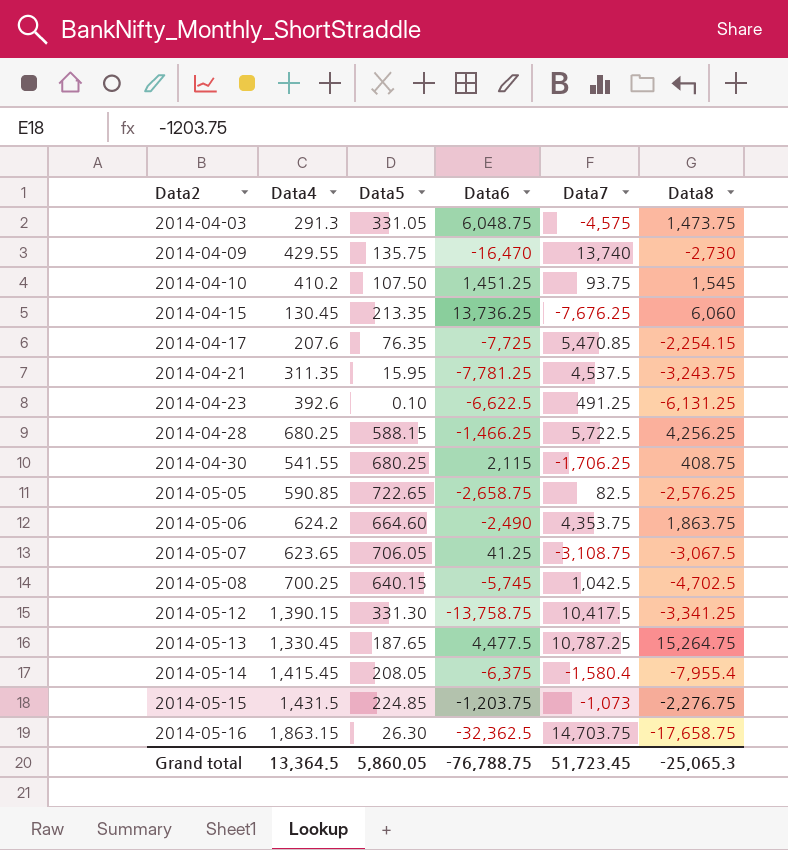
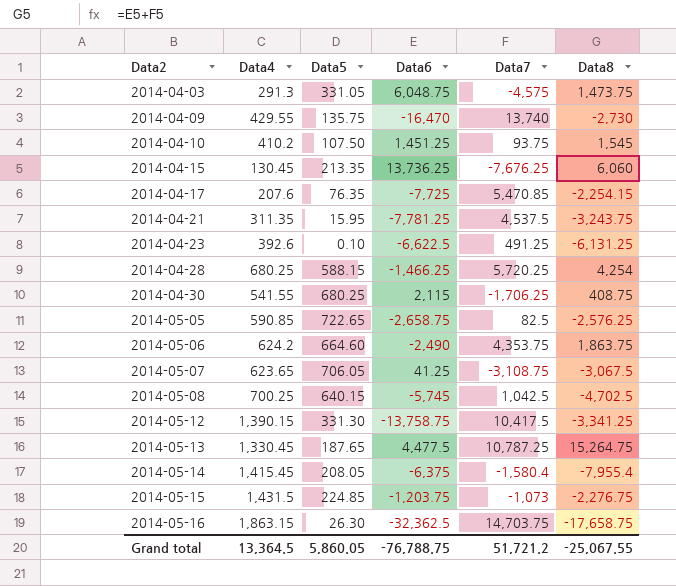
2014-04-28 | Data7: 5,722.5 -> 5,720.25
2014-04-28 | Data8: 4,256.25 -> 4,254
Grand total | Data7: 51,723.45 -> 51,721.2
Grand total | Data8: -25,065.3 -> -25,067.55

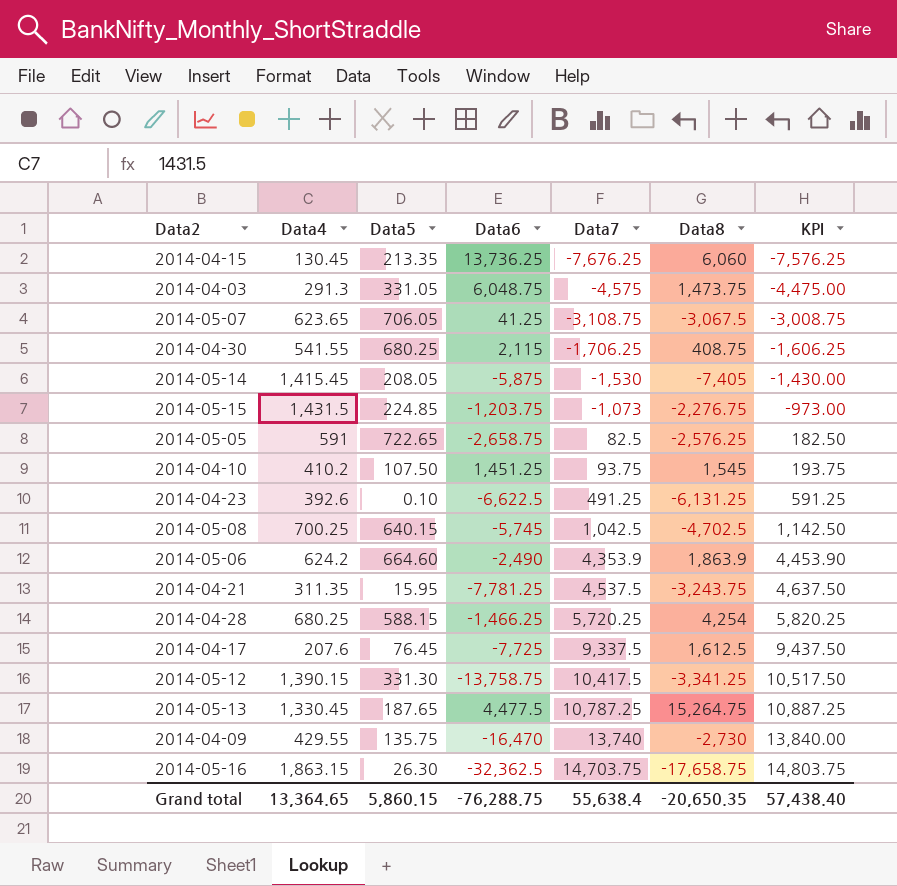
row order: Data2 ascending -> Data7 ascending
column KPI | formula: none -> [Data7] + 100
2014-05-14 | Data6: -6,375 -> -5,875
2014-05-14 | Data7: -1,580.4 -> -1,530
2014-05-14 | Data8: -7,955.4 -> -7,405
2014-05-05 | Data4: 590.85 -> 591
2014-05-06 | Data7: 4,353.75 -> 4,353.9
2014-05-06 | Data8: 1,863.75 -> 1,863.9
2014-04-17 | Data5: 76.35 -> 76.45
2014-04-17 | Data7: 5,470.85 -> 9,337.5
2014-04-17 | Data8: -2,254.15 -> 1,612.5
Grand total | Data4: 13,364.5 -> 13,364.65
Grand total | Data5: 5,860.05 -> 5,860.15
Grand total | Data6: -76,788.75 -> -76,288.75
Grand total | Data7: 51,721.2 -> 55,638.4
Grand total | Data8: -25,067.55 -> -20,650.35

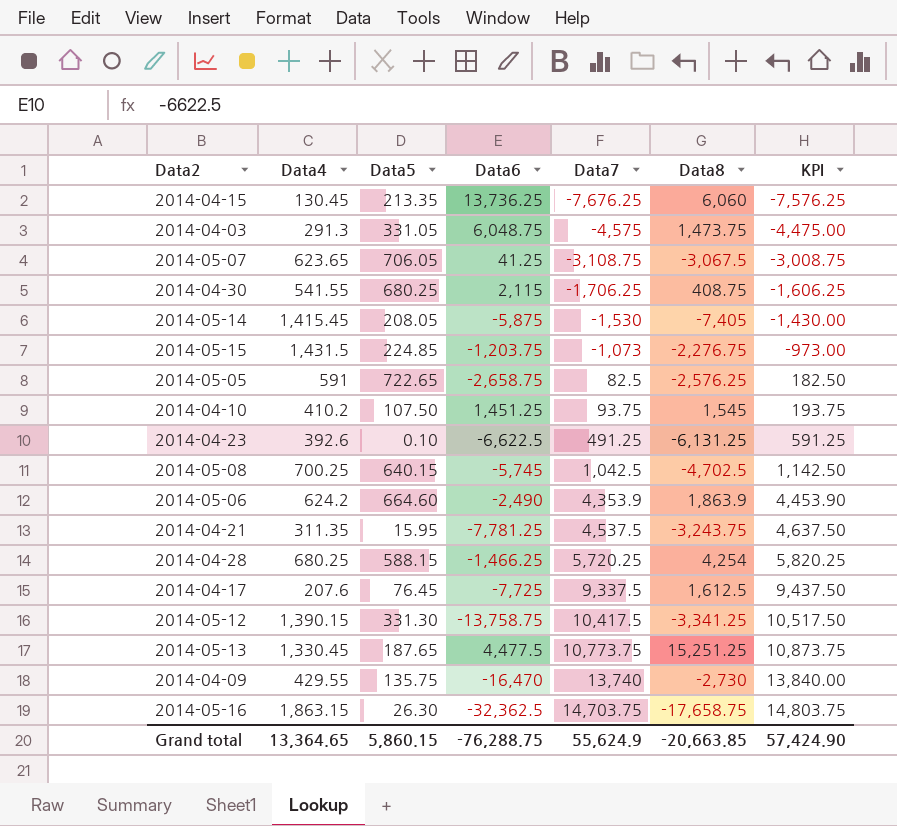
2014-05-13 | Data7: 10,787.25 -> 10,773.75
2014-05-13 | Data8: 15,264.75 -> 15,251.25
2014-05-13 | KPI: 10,887.25 -> 10,873.75
Grand total | Data7: 55,638.4 -> 55,624.9
Grand total | Data8: -20,650.35 -> -20,663.85
Grand total | KPI: 57,438.40 -> 57,424.90

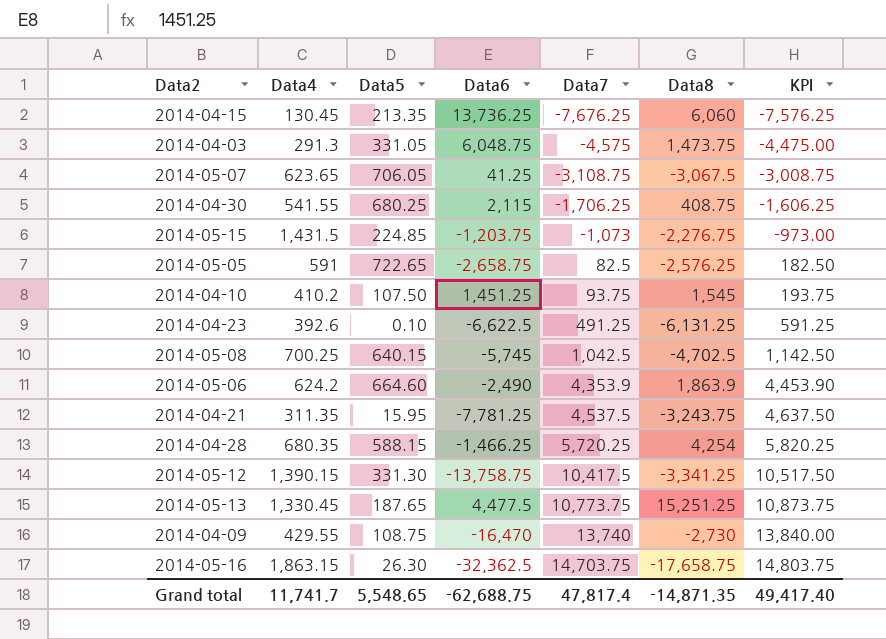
row 2014-05-14: 1,415.45 | 208.05 | -5,875 | -1,530 | -7,405 | -1,430.00 -> none
row 2014-04-17: 207.6 | 76.45 | -7,725 | 9,337.5 | 1,612.5 | 9,437.50 -> none
2014-04-28 | Data4: 680.25 -> 680.35
2014-04-09 | Data5: 135.75 -> 108.75
Grand total | Data4: 13,364.65 -> 11,741.7
Grand total | Data5: 5,860.15 -> 5,548.65
Grand total | Data6: -76,288.75 -> -62,688.75
Grand total | Data7: 55,624.9 -> 47,817.4
Grand total | Data8: -20,663.85 -> -14,871.35
Grand total | KPI: 57,424.90 -> 49,417.40

